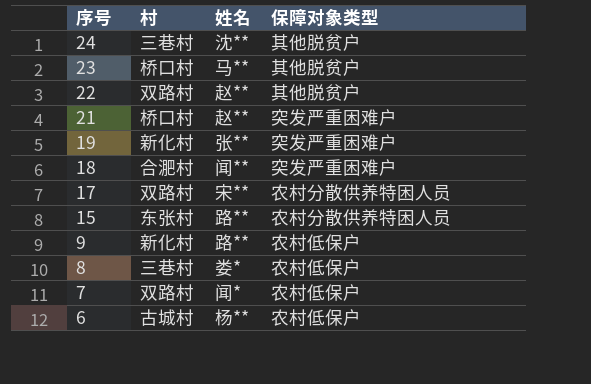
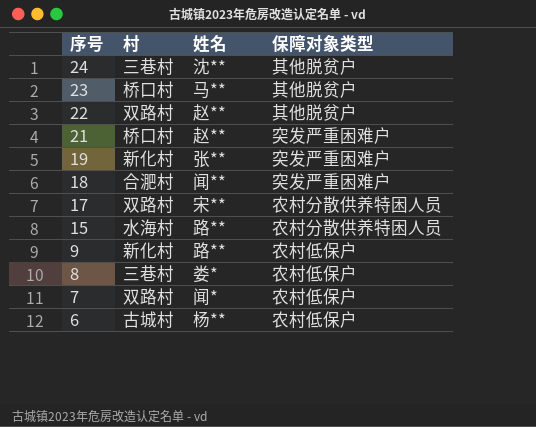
15 | 村: 东张村 -> 水海村

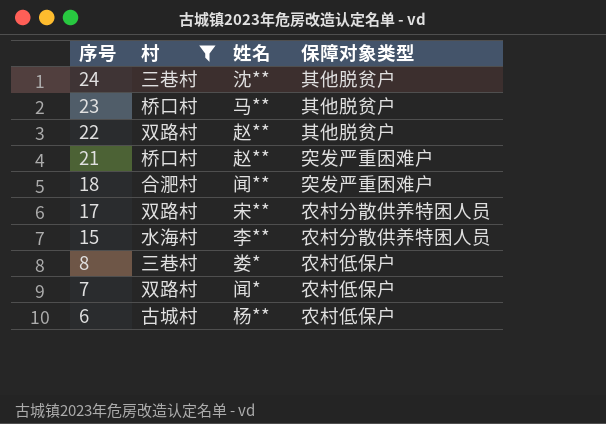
filter: none -> 村 != 新化村
15 | 姓名: 路** -> 李**

